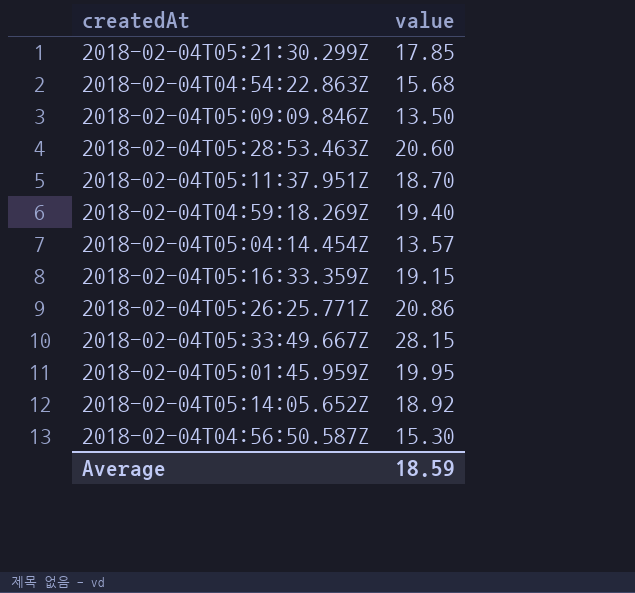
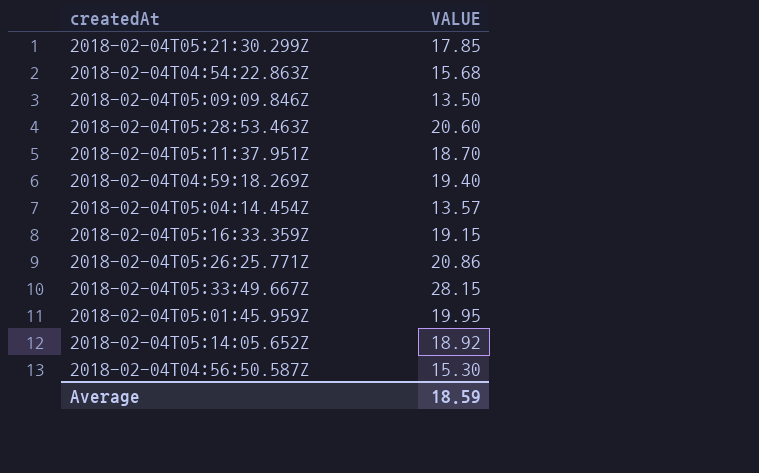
column name: value -> VALUE

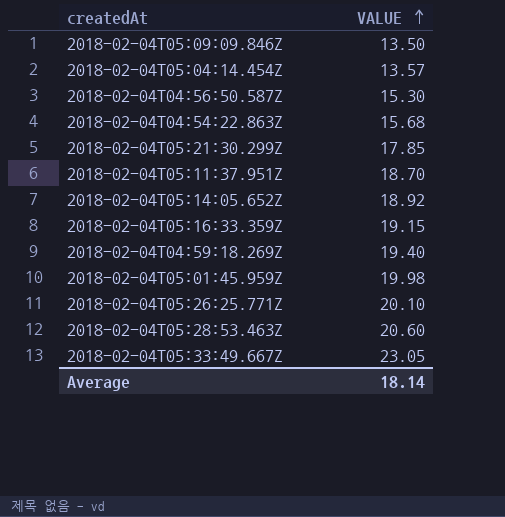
row order: none -> VALUE ascending
2018-02-04T05:01:45.959Z | VALUE: 19.95 -> 19.98
2018-02-04T05:26:25.771Z | VALUE: 20.86 -> 20.10
2018-02-04T05:33:49.667Z | VALUE: 28.15 -> 23.05
Average | VALUE: 18.59 -> 18.14

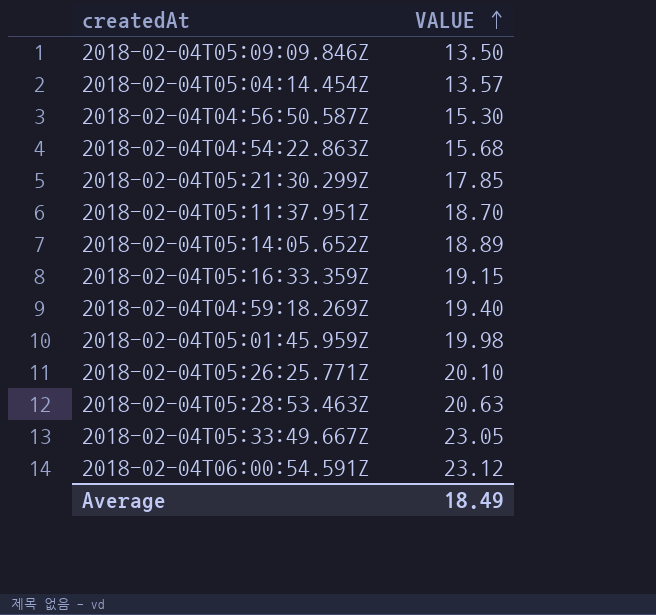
2018-02-04T05:14:05.652Z | VALUE: 18.92 -> 18.89
2018-02-04T05:28:53.463Z | VALUE: 20.60 -> 20.63
row 2018-02-04T06:00:54.591Z: none -> 23.12
Average | VALUE: 18.14 -> 18.49

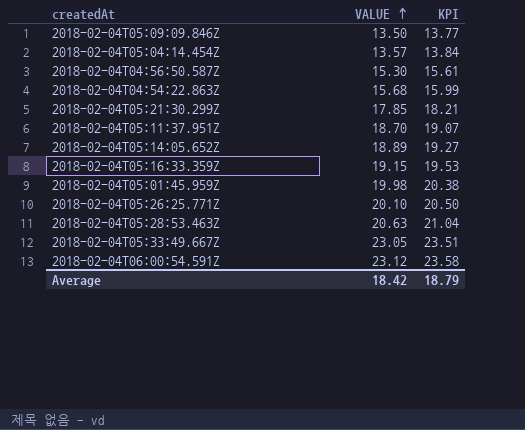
column KPI | formula: none -> [VALUE] * 1.02
row 2018-02-04T04:59:18.269Z: 19.40 -> none
Average | VALUE: 18.49 -> 18.42

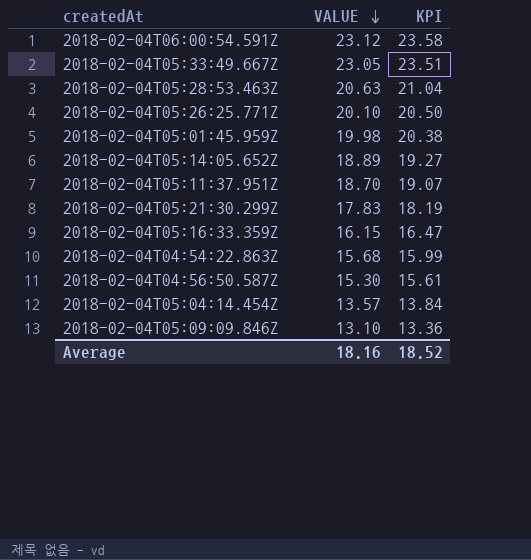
row order: VALUE ascending -> VALUE descending
2018-02-04T05:21:30.299Z | VALUE: 17.85 -> 17.83
2018-02-04T05:21:30.299Z | KPI: 18.21 -> 18.19
2018-02-04T05:16:33.359Z | VALUE: 19.15 -> 16.15
2018-02-04T05:16:33.359Z | KPI: 19.53 -> 16.47
2018-02-04T05:09:09.846Z | VALUE: 13.50 -> 13.10
2018-02-04T05:09:09.846Z | KPI: 13.77 -> 13.36
Average | VALUE: 18.42 -> 18.16
Average | KPI: 18.79 -> 18.52

